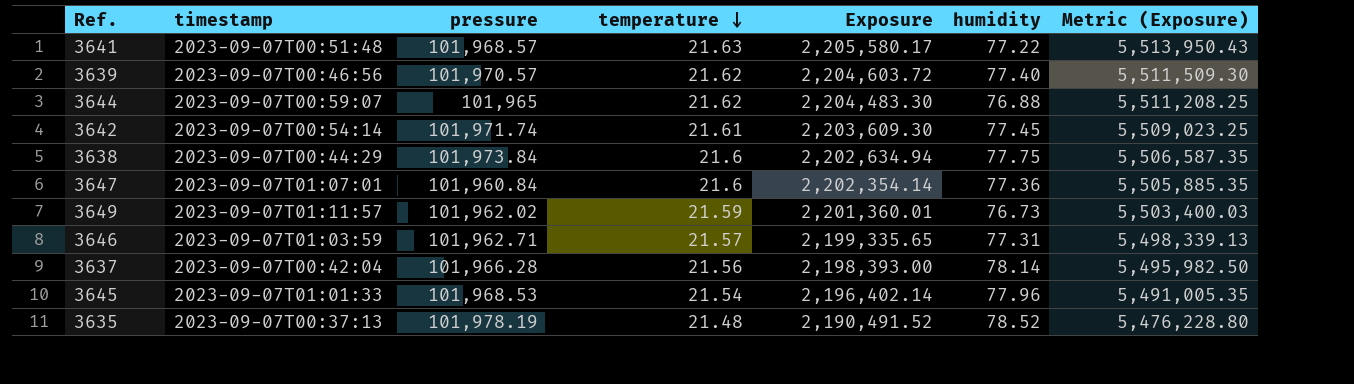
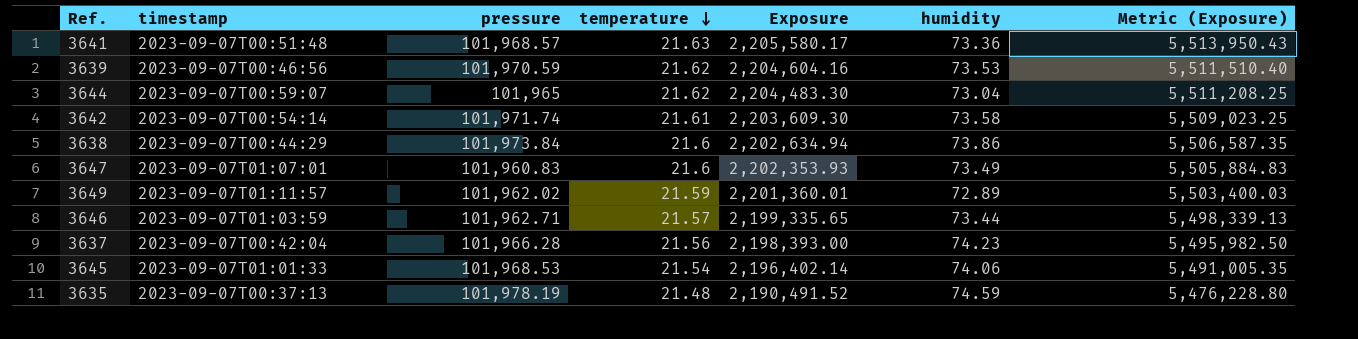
3641 | humidity: 77.22 -> 73.36
3639 | pressure: 101,970.57 -> 101,970.59
3639 | Exposure: 2,204,603.72 -> 2,204,604.16
3639 | humidity: 77.40 -> 73.53
3639 | Metric (Exposure): 5,511,509.30 -> 5,511,510.40
3644 | humidity: 76.88 -> 73.04
3642 | humidity: 77.45 -> 73.58
3638 | humidity: 77.75 -> 73.86
3647 | pressure: 101,960.84 -> 101,960.83
3647 | Exposure: 2,202,354.14 -> 2,202,353.93
3647 | humidity: 77.36 -> 73.49
3647 | Metric (Exposure): 5,505,885.35 -> 5,505,884.83
3649 | humidity: 76.73 -> 72.89
3646 | humidity: 77.31 -> 73.44
3637 | humidity: 78.14 -> 74.23
3645 | humidity: 77.96 -> 74.06
3635 | humidity: 78.52 -> 74.59

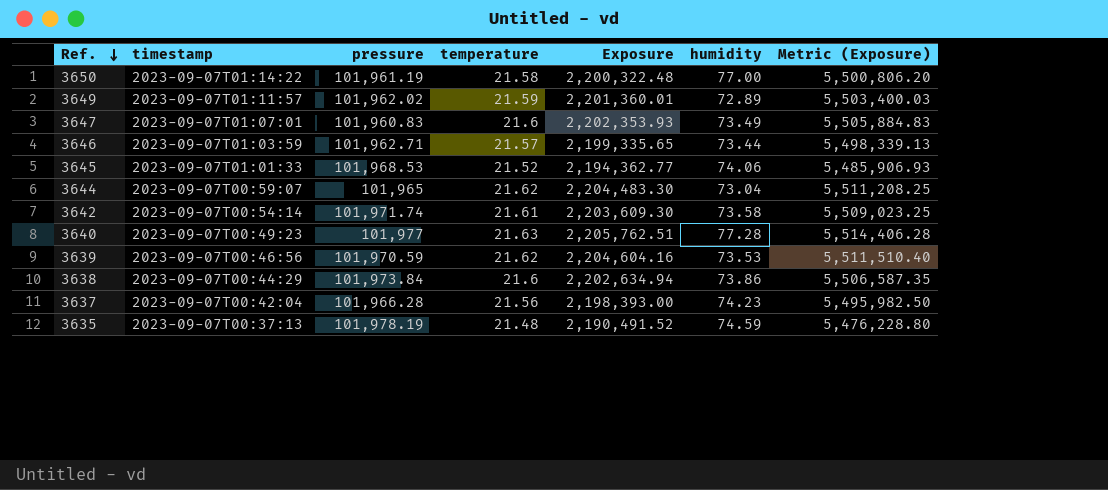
row order: temperature descending -> Ref. descending
row 3641: 2023-09-07T00:51:48 | 101,968.57 | 21.63 | 2,205,580.17 | 73.36 | 5,513,950.43 -> none
row 3650: none -> 2023-09-07T01:14:22 | 101,961.19 | 21.58 | 2,200,322.48 | 77.00 | 5,500,806.20
3645 | temperature: 21.54 -> 21.52
3645 | Exposure: 2,196,402.14 -> 2,194,362.77
3645 | Metric (Exposure): 5,491,005.35 -> 5,485,906.93
row 3640: none -> 2023-09-07T00:49:23 | 101,977 | 21.63 | 2,205,762.51 | 77.28 | 5,514,406.28

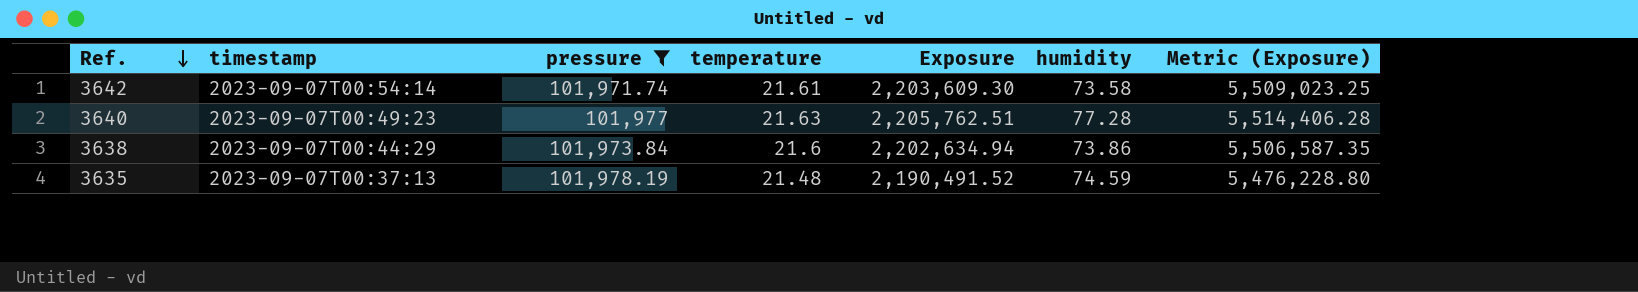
filter: none -> pressure >= 101,971.74

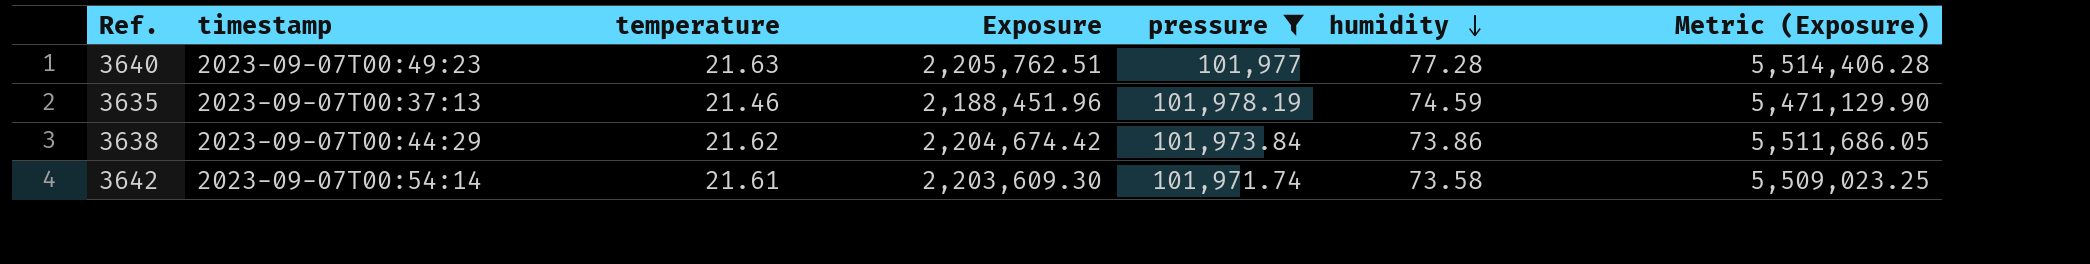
row order: Ref. descending -> humidity descending
column pressure | position: 3 -> 5
3635 | temperature: 21.48 -> 21.46
3635 | Exposure: 2,190,491.52 -> 2,188,451.96
3635 | Metric (Exposure): 5,476,228.80 -> 5,471,129.90
3638 | temperature: 21.6 -> 21.62
3638 | Exposure: 2,202,634.94 -> 2,204,674.42
3638 | Metric (Exposure): 5,506,587.35 -> 5,511,686.05

